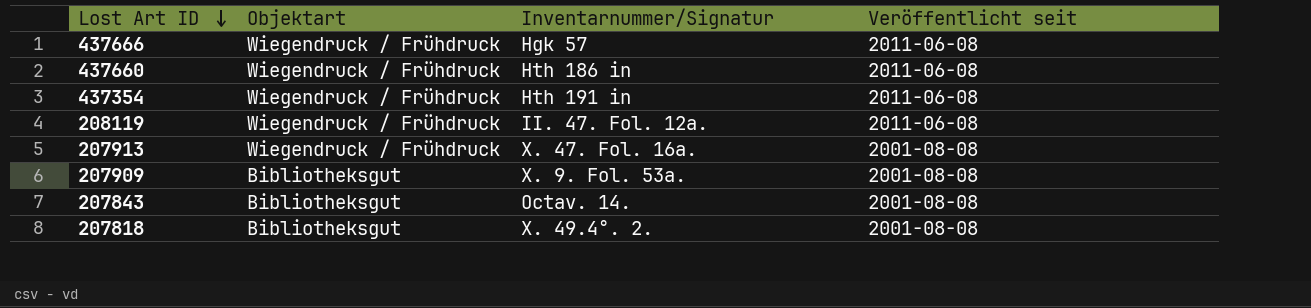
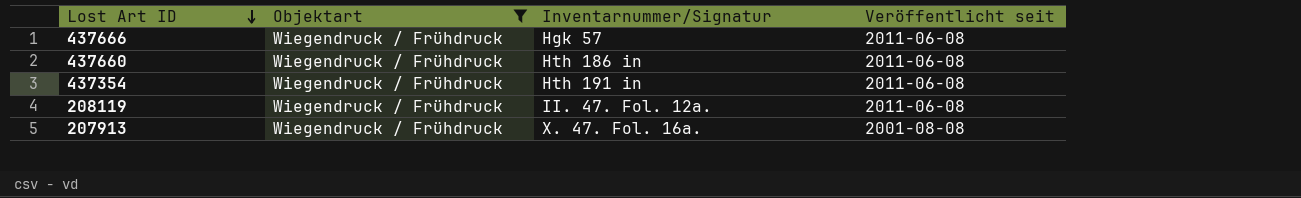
filter: none -> Objektart = Wiegendruck / Frühdruck

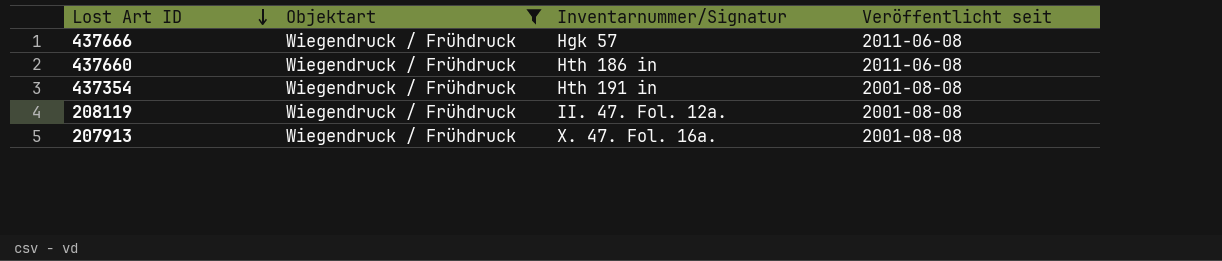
437354 | Veröffentlicht seit: 2011-06-08 -> 2001-08-08
208119 | Veröffentlicht seit: 2011-06-08 -> 2001-08-08

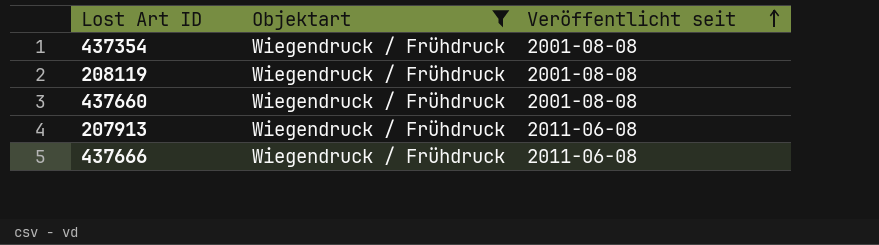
row order: Lost Art ID descending -> Veröffentlicht seit ascending
column Inventarnummer/Signatur | position: 3 -> none
437660 | Veröffentlicht seit: 2011-06-08 -> 2001-08-08
207913 | Veröffentlicht seit: 2001-08-08 -> 2011-06-08

